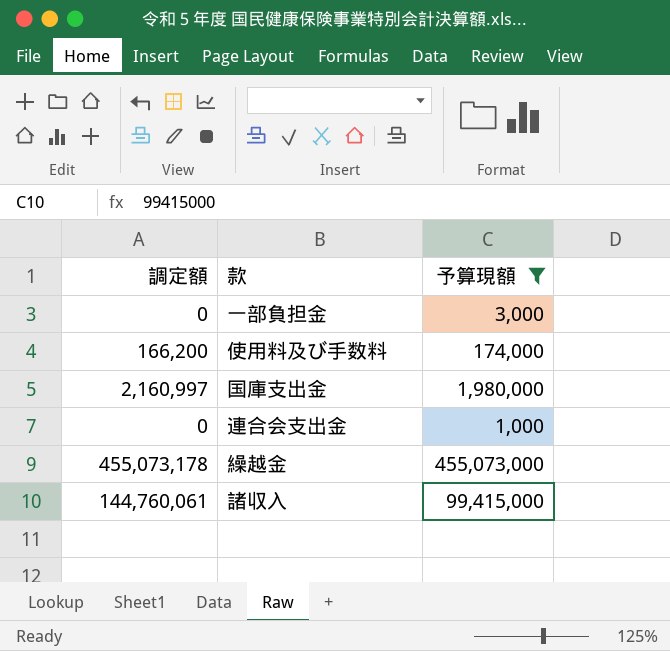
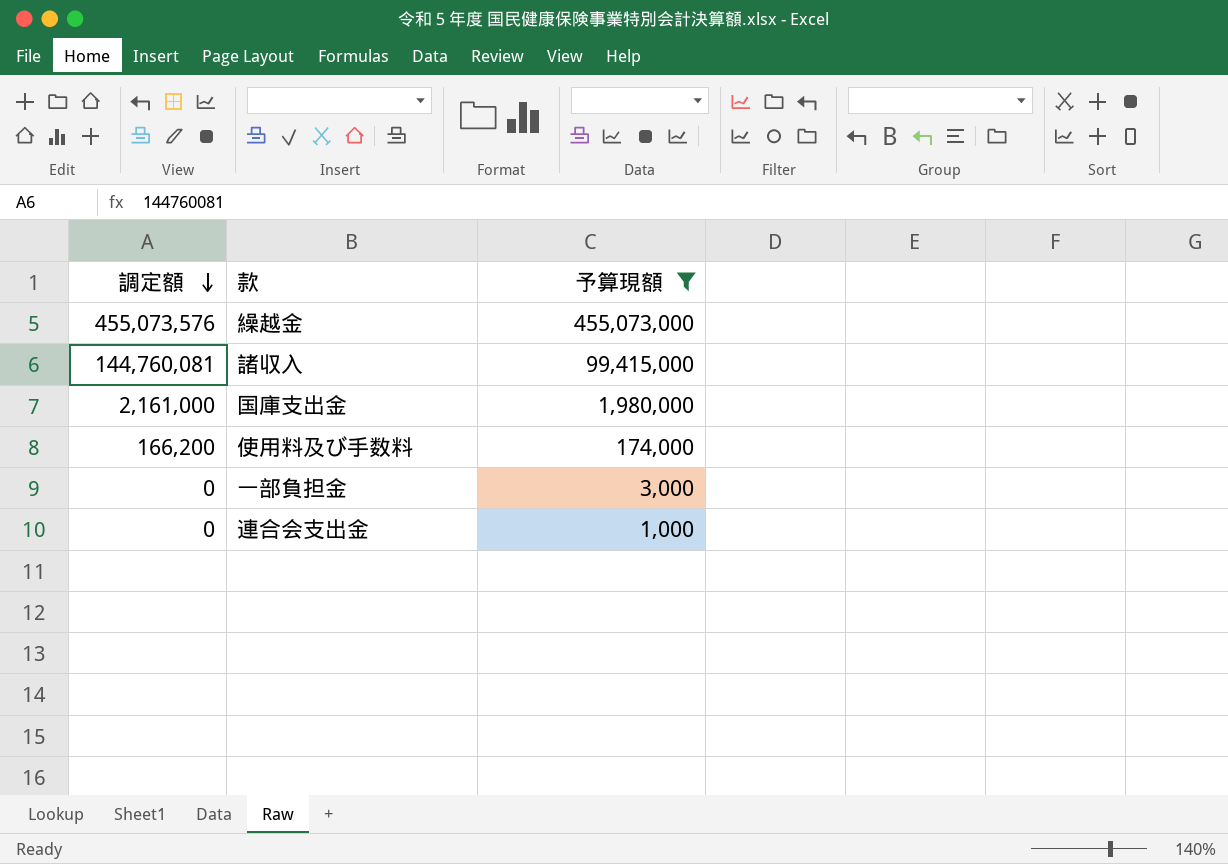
row order: none -> 調定額 descending
繰越金 | 調定額: 455,073,178 -> 455,073,576
諸収入 | 調定額: 144,760,061 -> 144,760,081
国庫支出金 | 調定額: 2,160,997 -> 2,161,000

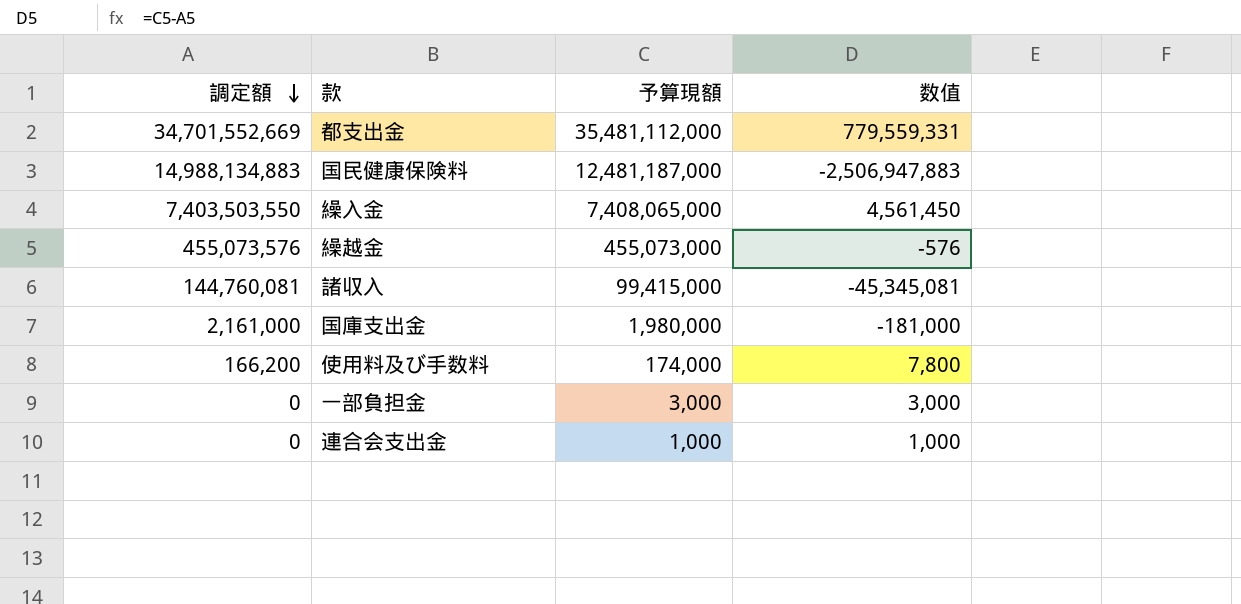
filter: 予算現額 <= 455,073,000 -> none
column 数值 | formula: none -> [予算現額] - [調定額]

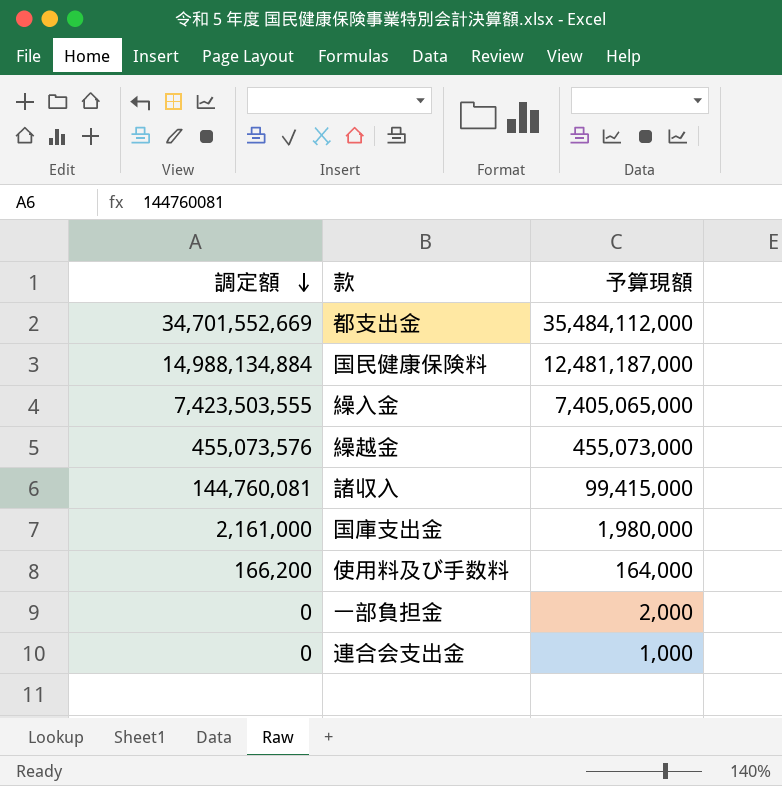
column 数值 | formula: [予算現額] - [調定額] -> none
都支出金 | 予算現額: 35,481,112,000 -> 35,484,112,000
国民健康保険料 | 調定額: 14,988,134,883 -> 14,988,134,884
繰入金 | 調定額: 7,403,503,550 -> 7,423,503,555
繰入金 | 予算現額: 7,408,065,000 -> 7,405,065,000
使用料及び手数料 | 予算現額: 174,000 -> 164,000
一部負担金 | 予算現額: 3,000 -> 2,000

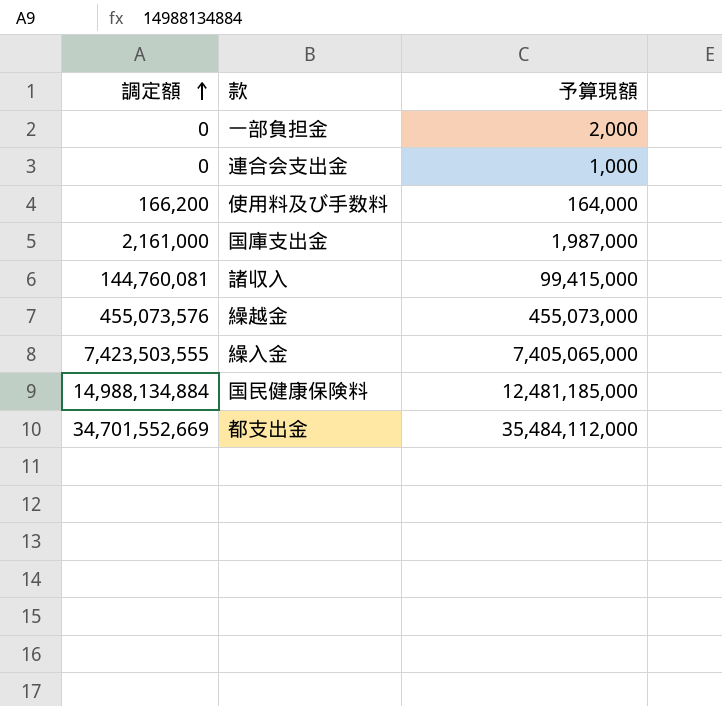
row order: 調定額 descending -> 調定額 ascending
国庫支出金 | 予算現額: 1,980,000 -> 1,987,000
国民健康保険料 | 予算現額: 12,481,187,000 -> 12,481,185,000

